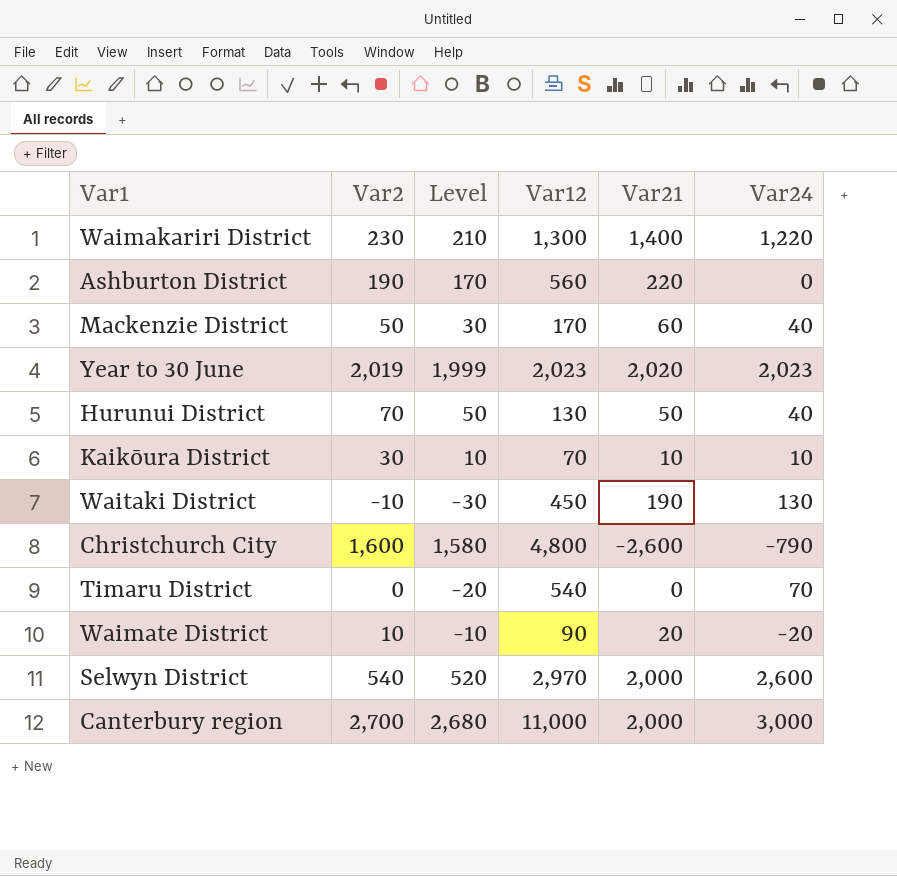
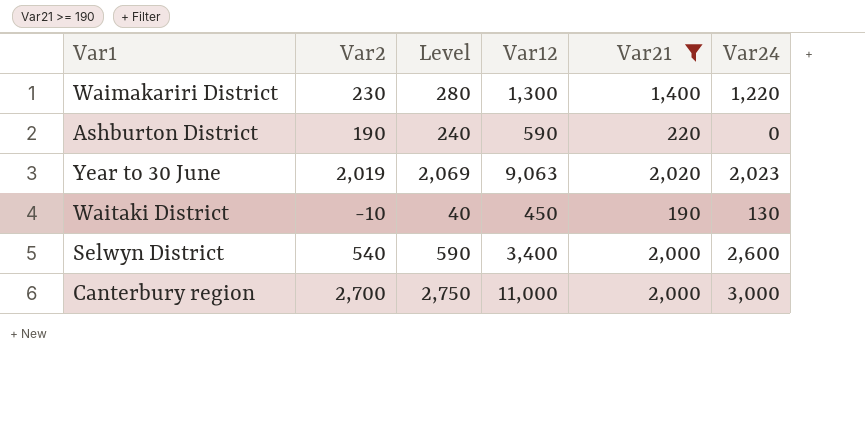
filter: none -> Var21 >= 190
column Level | formula: [Var2] - 20 -> [Var2] + 50
Ashburton District | Var12: 560 -> 590
Year to 30 June | Var12: 2,023 -> 9,063
Selwyn District | Var12: 2,970 -> 3,400

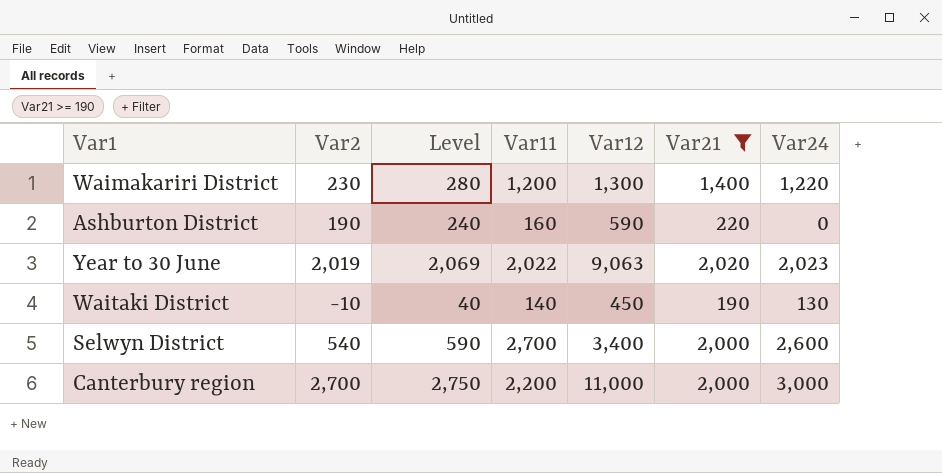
column Var11 | position: none -> 4

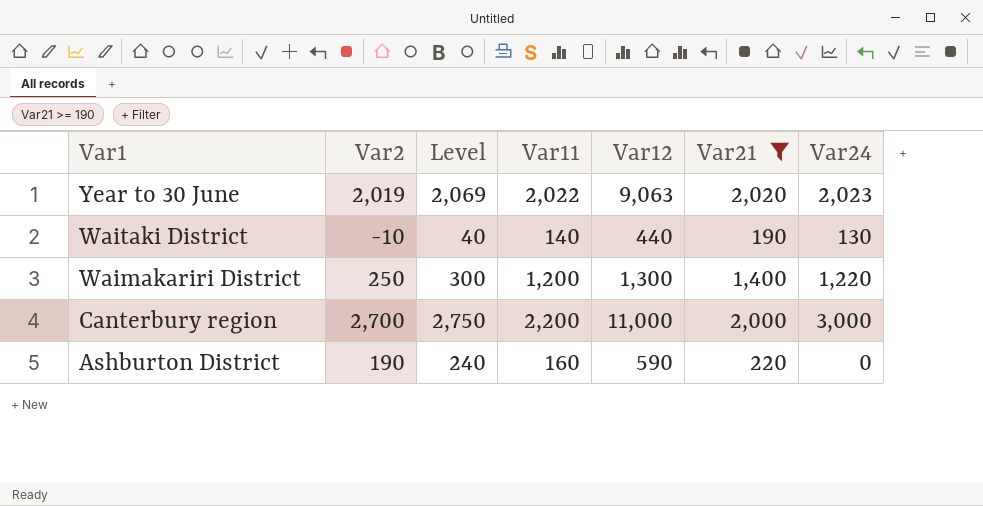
row order: none -> Var1 descending
row Selwyn District: 540 | 590 | 2,700 | 3,400 | 2,000 | 2,600 -> none
Waitaki District | Var12: 450 -> 440
Waimakariri District | Var2: 230 -> 250
Waimakariri District | Level: 280 -> 300

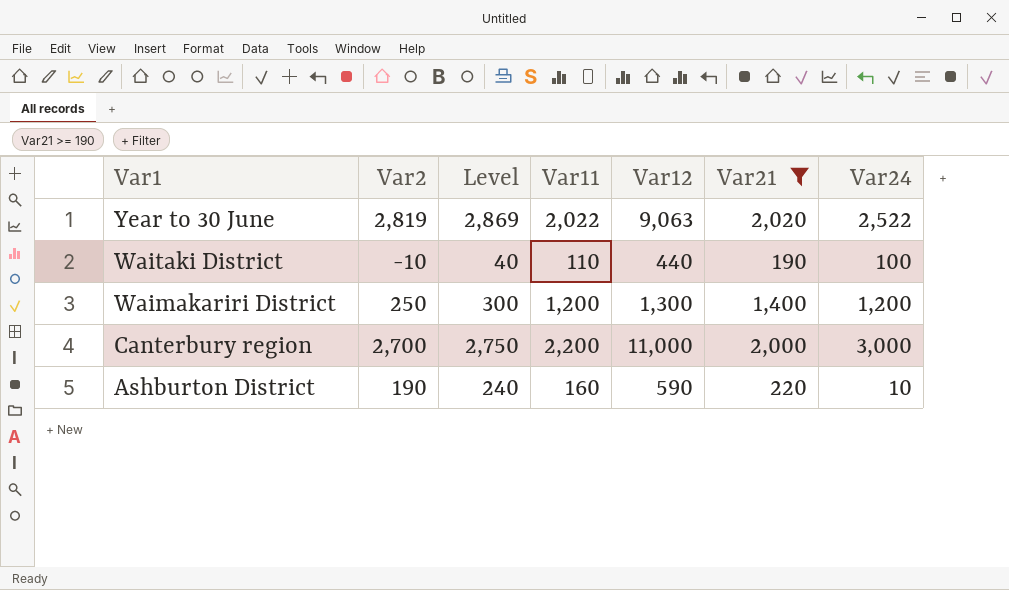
Year to 30 June | Var2: 2,019 -> 2,819
Year to 30 June | Level: 2,069 -> 2,869
Year to 30 June | Var24: 2,023 -> 2,522
Waitaki District | Var11: 140 -> 110
Waitaki District | Var24: 130 -> 100
Waimakariri District | Var24: 1,220 -> 1,200
Ashburton District | Var24: 0 -> 10

